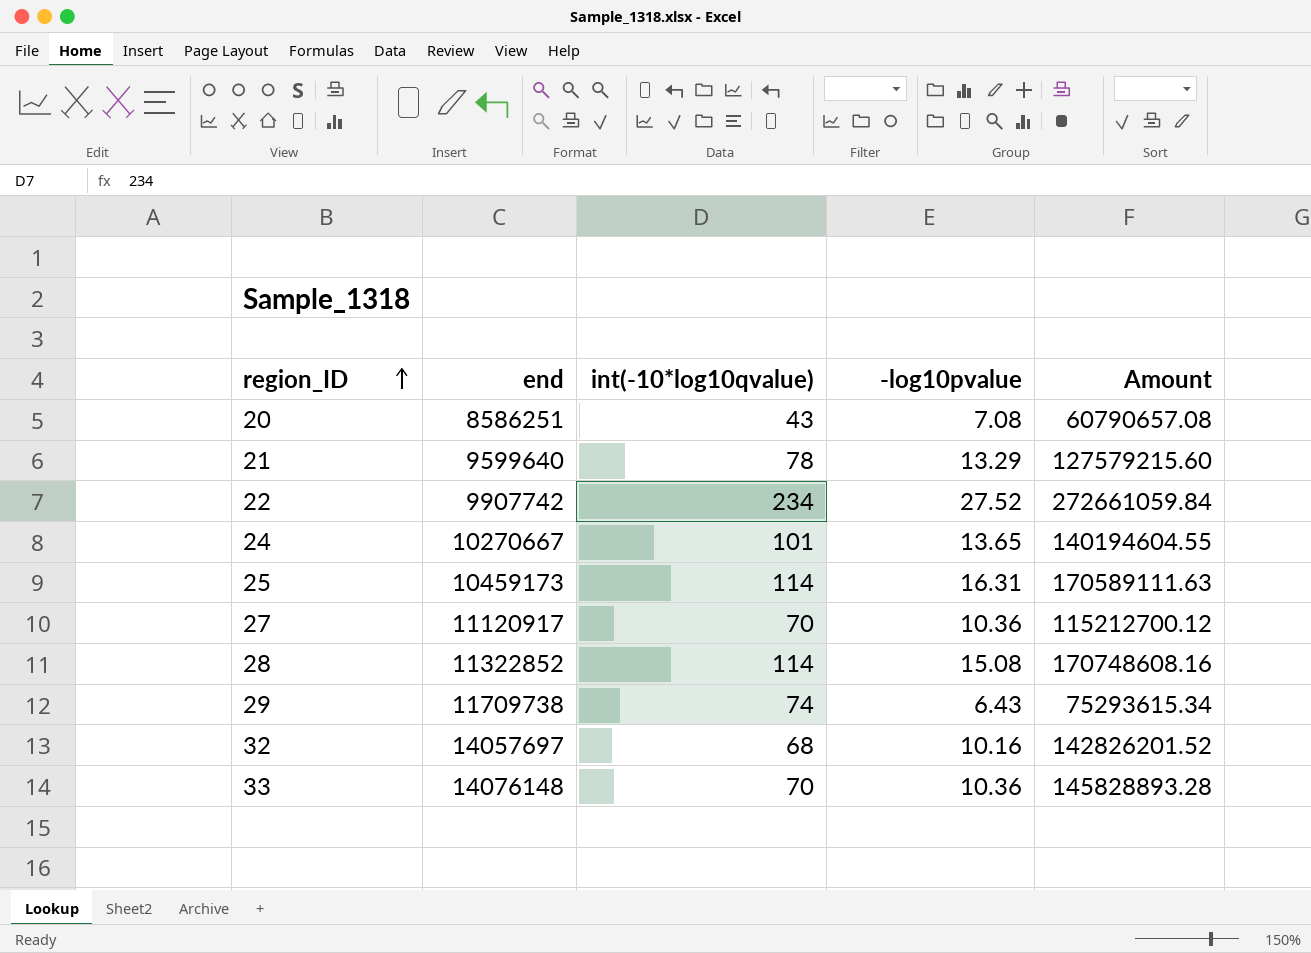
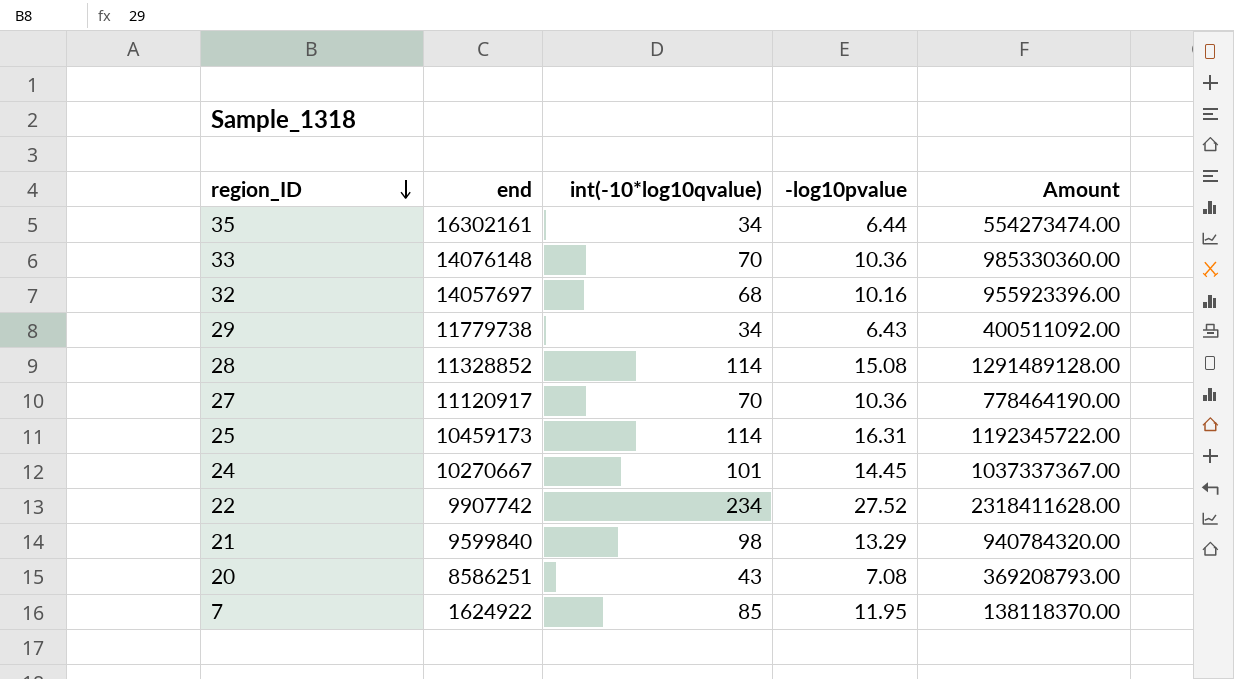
row order: region_ID ascending -> region_ID descending
column Amount | formula: [end] * [-log10pvalue] -> [end] * [int(-10*log10qvalue)]
row 35: none -> 16302161 | 34 | 6.44 | 554273474.00
29 | end: 11709738 -> 11779738
29 | int(-10*log10qvalue): 74 -> 34
28 | end: 11322852 -> 11328852
24 | -log10pvalue: 13.65 -> 14.45
21 | end: 9599640 -> 9599840
21 | int(-10*log10qvalue): 78 -> 98
row 7: none -> 1624922 | 85 | 11.95 | 138118370.00

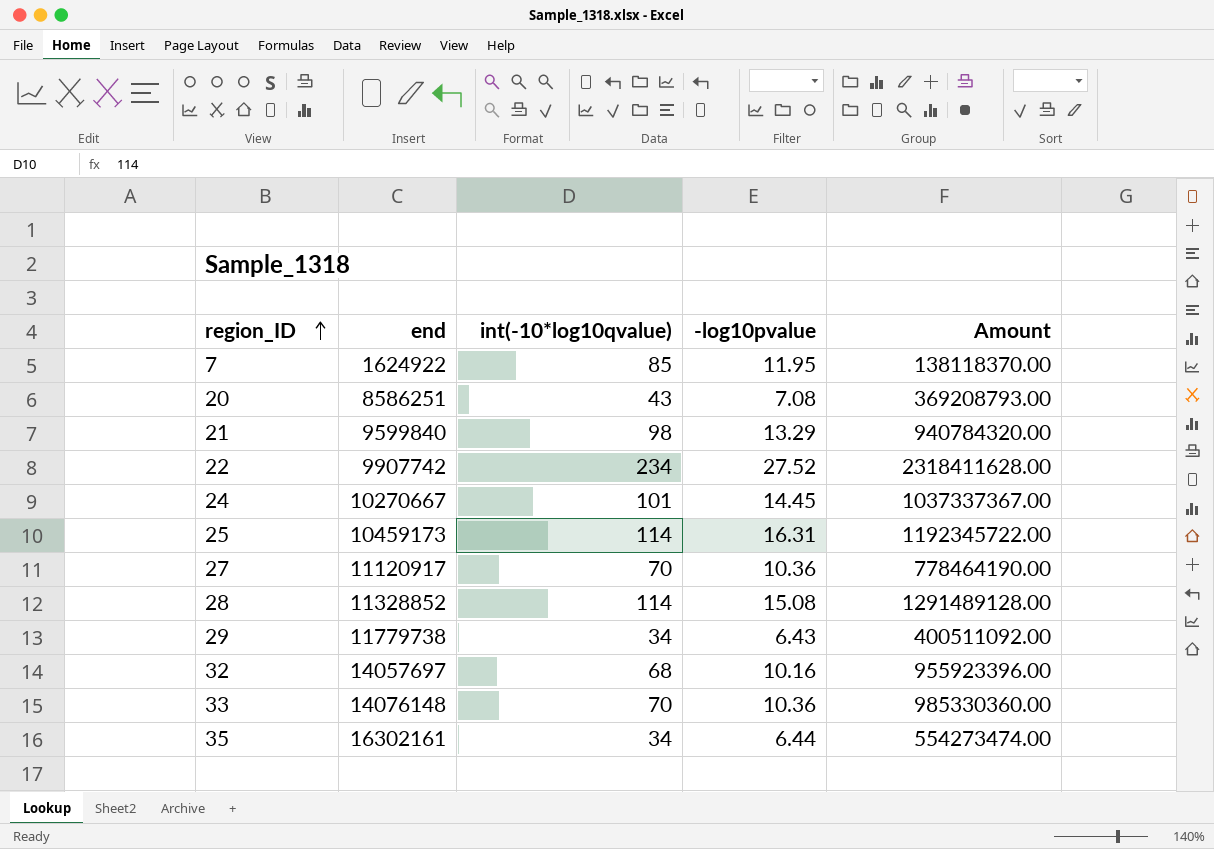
row order: region_ID descending -> region_ID ascending

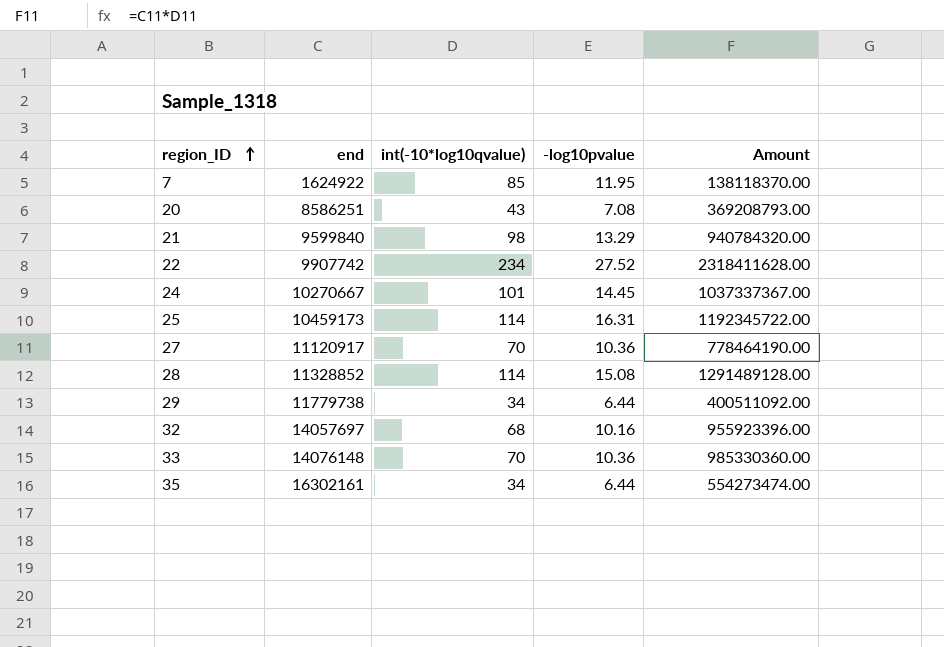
29 | -log10pvalue: 6.43 -> 6.44

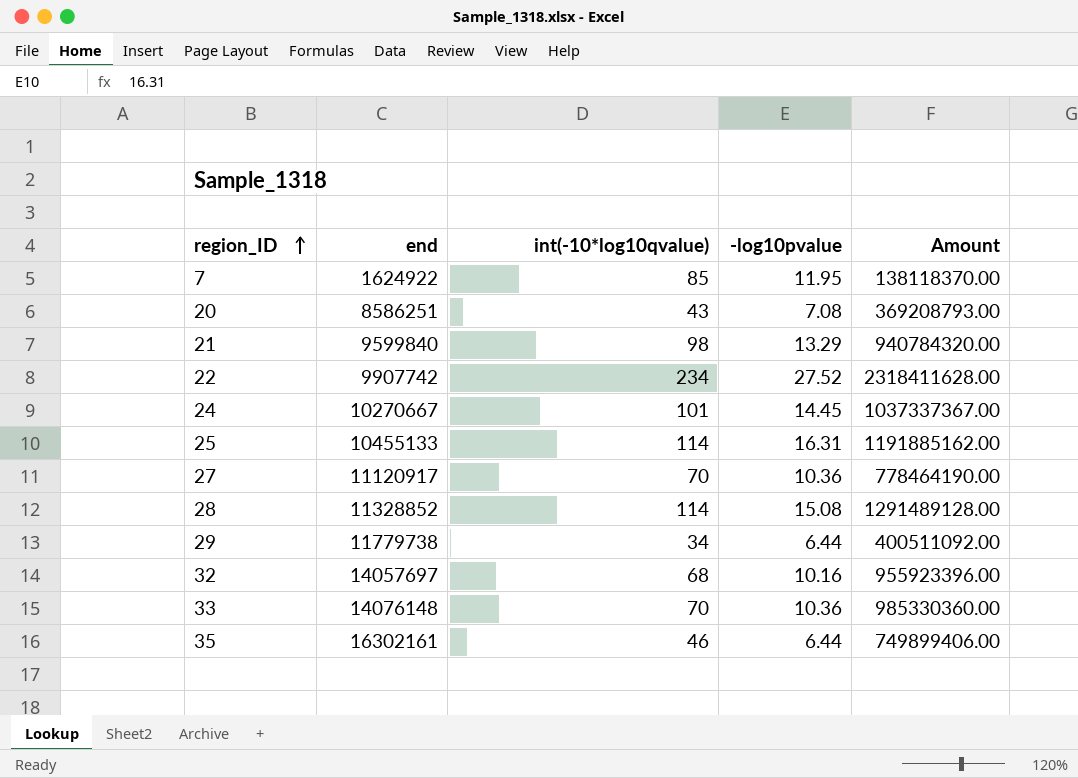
25 | end: 10459173 -> 10455133
25 | Amount: 1192345722.00 -> 1191885162.00
35 | int(-10*log10qvalue): 34 -> 46
35 | Amount: 554273474.00 -> 749899406.00

